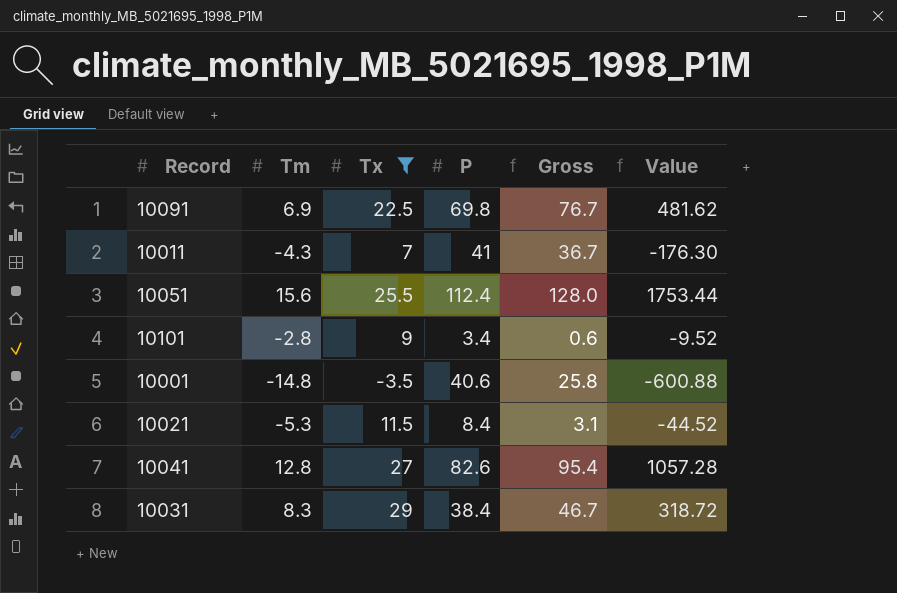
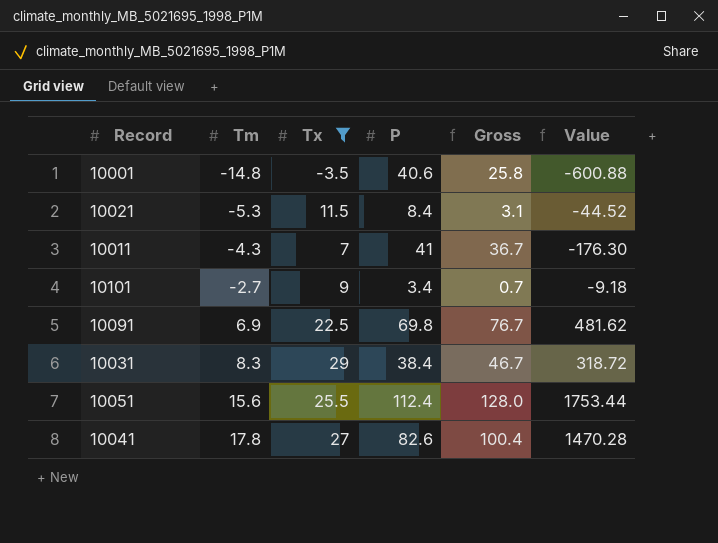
row order: none -> Tm ascending
10101 | Tm: -2.8 -> -2.7
10101 | Gross: 0.6 -> 0.7
10101 | Value: -9.52 -> -9.18
10041 | Tm: 12.8 -> 17.8
10041 | Gross: 95.4 -> 100.4
10041 | Value: 1057.28 -> 1470.28

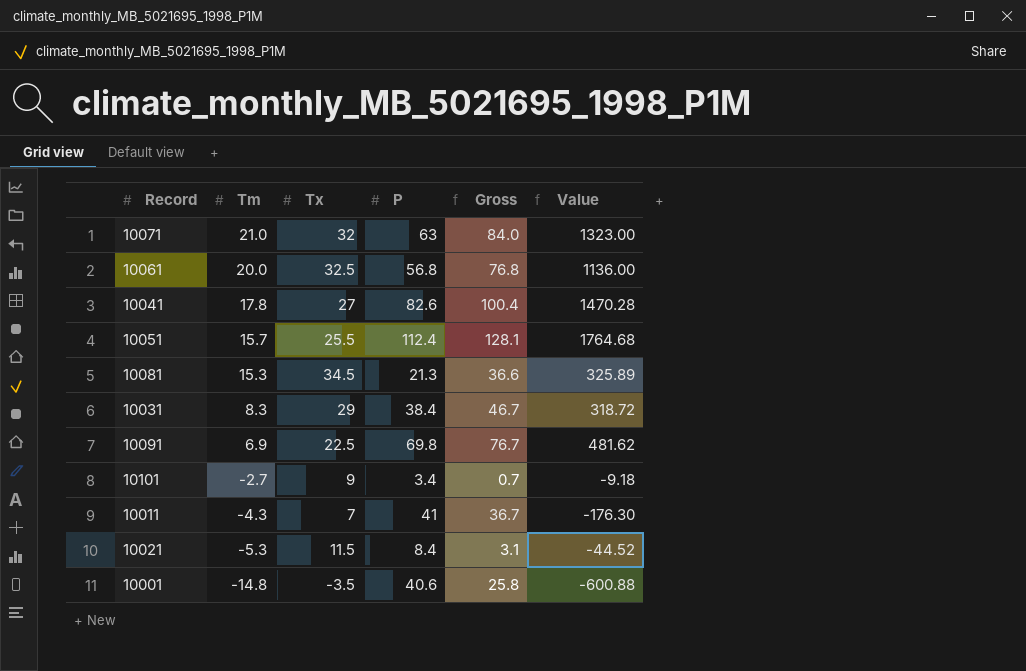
filter: Tx <= 29 -> none
row order: Tm ascending -> Tm descending
10051 | Tm: 15.6 -> 15.7
10051 | Gross: 128.0 -> 128.1
10051 | Value: 1753.44 -> 1764.68

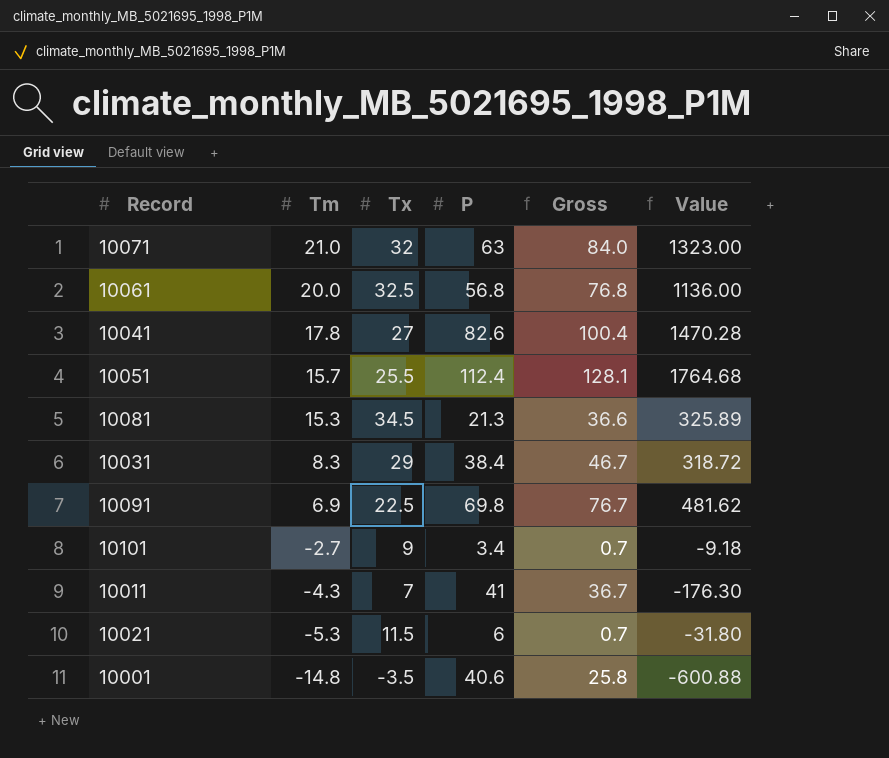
10021 | P: 8.4 -> 6
10021 | Gross: 3.1 -> 0.7
10021 | Value: -44.52 -> -31.80

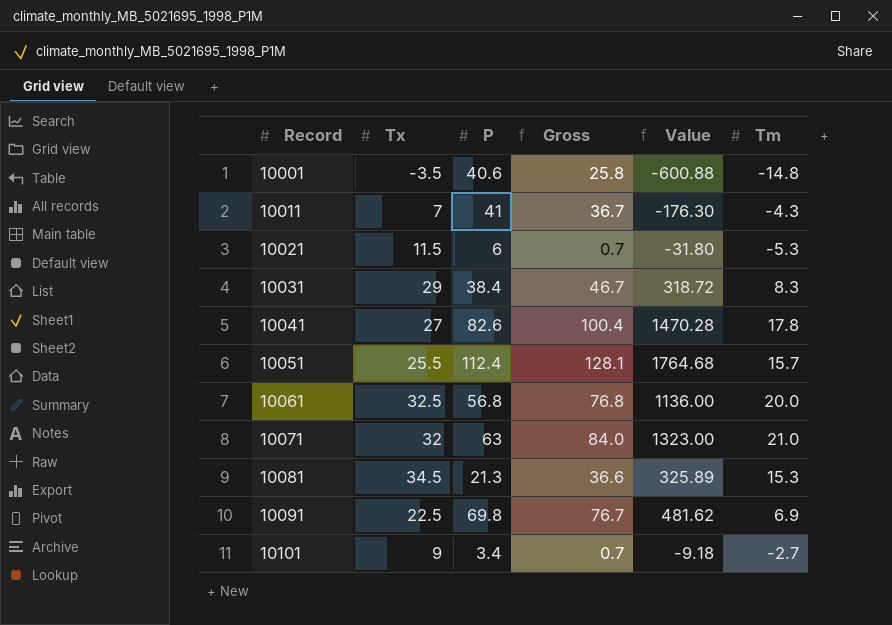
row order: Tm descending -> Record ascending
column Tm | position: 2 -> 6

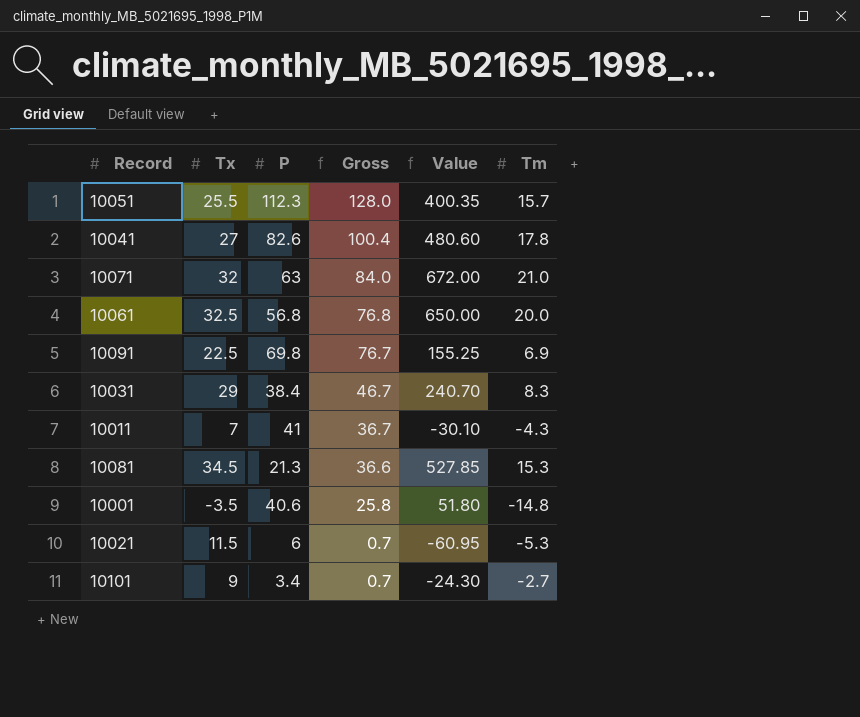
row order: Record ascending -> Gross descending
column Value | formula: [P] * [Tm] -> [Tx] * [Tm]
10051 | P: 112.4 -> 112.3
10051 | Gross: 128.1 -> 128.0

